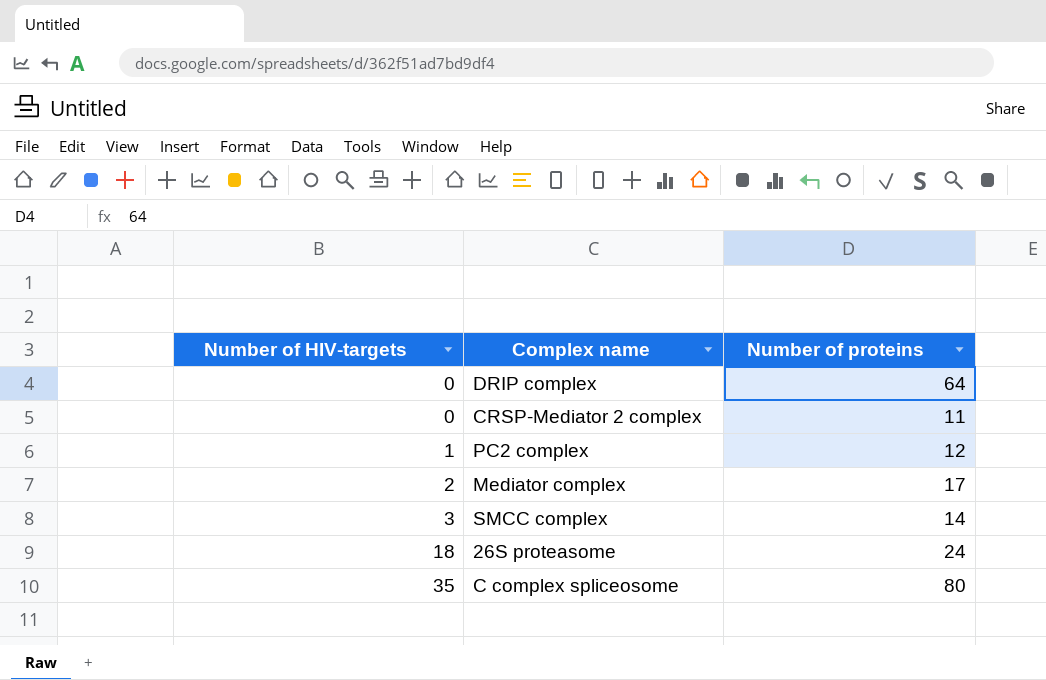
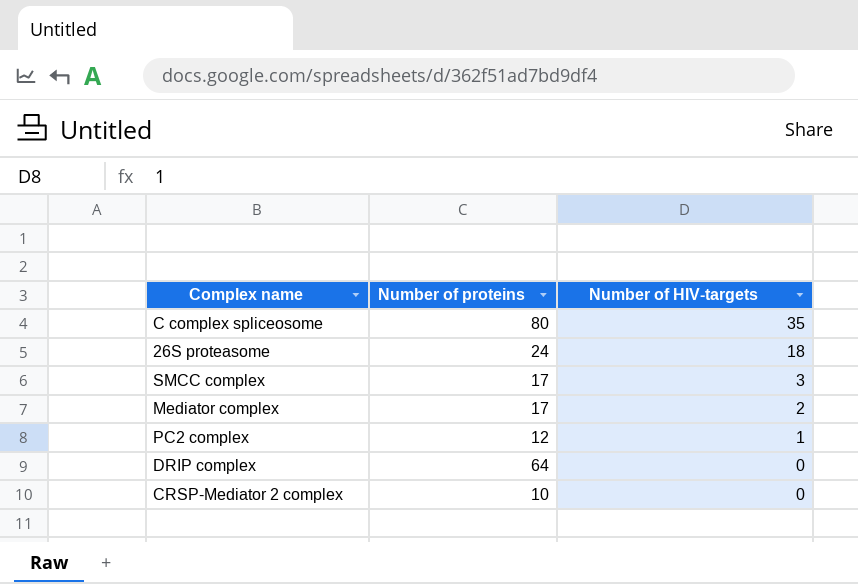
row order: Number of HIV-targets ascending -> Number of HIV-targets descending
column Number of HIV-targets | position: 1 -> 3
SMCC complex | Number of proteins: 14 -> 17
CRSP-Mediator 2 complex | Number of proteins: 11 -> 10

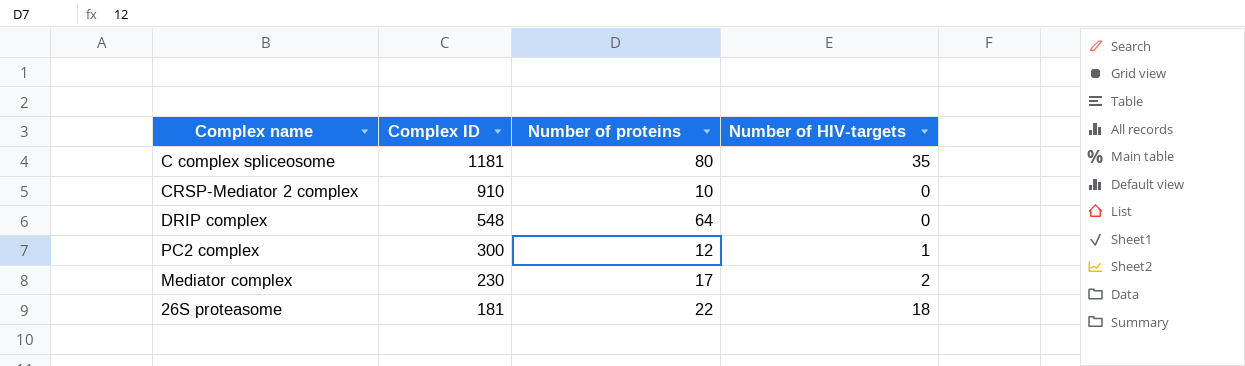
row order: Number of HIV-targets descending -> Complex ID descending
column Complex ID | position: none -> 2
row SMCC complex: 17 | 3 -> none
26S proteasome | Number of proteins: 24 -> 22

